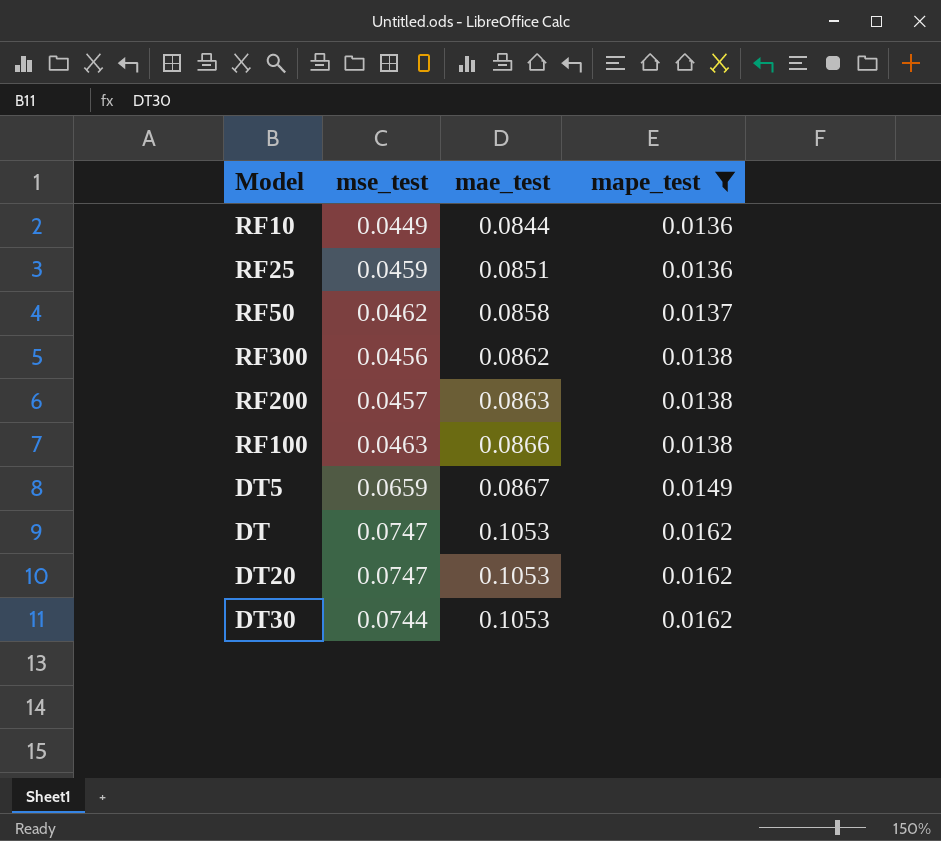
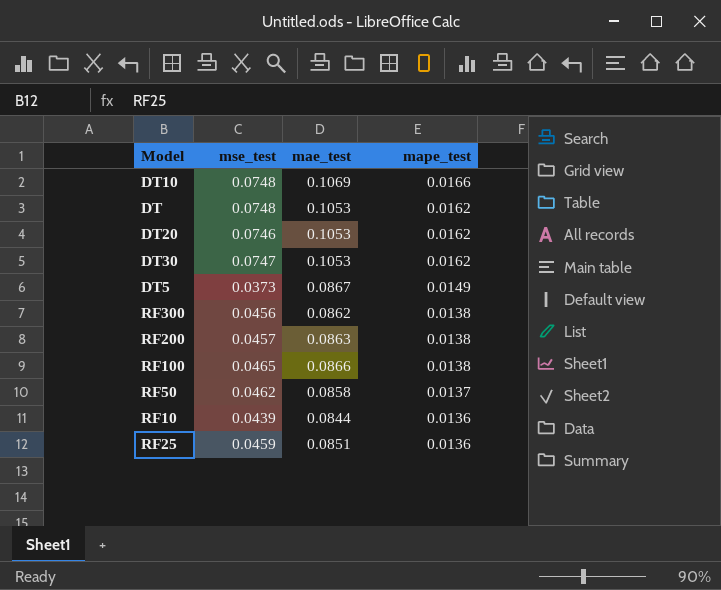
filter: mape_test != 0.0166 -> none
row order: mae_test ascending -> mape_test descending
DT | mse_test: 0.0747 -> 0.0748
DT20 | mse_test: 0.0747 -> 0.0746
DT30 | mse_test: 0.0744 -> 0.0747
DT5 | mse_test: 0.0659 -> 0.0373
RF100 | mse_test: 0.0463 -> 0.0465
RF10 | mse_test: 0.0449 -> 0.0439

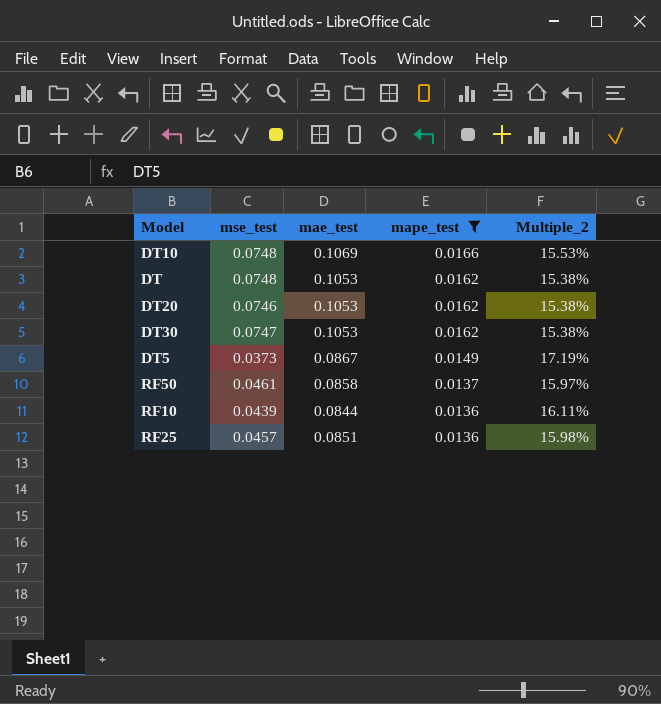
filter: none -> mape_test != 0.0138
column Multiple_2 | formula: none -> [mape_test] / [mae_test]
RF50 | mse_test: 0.0462 -> 0.0461
RF25 | mse_test: 0.0459 -> 0.0457

